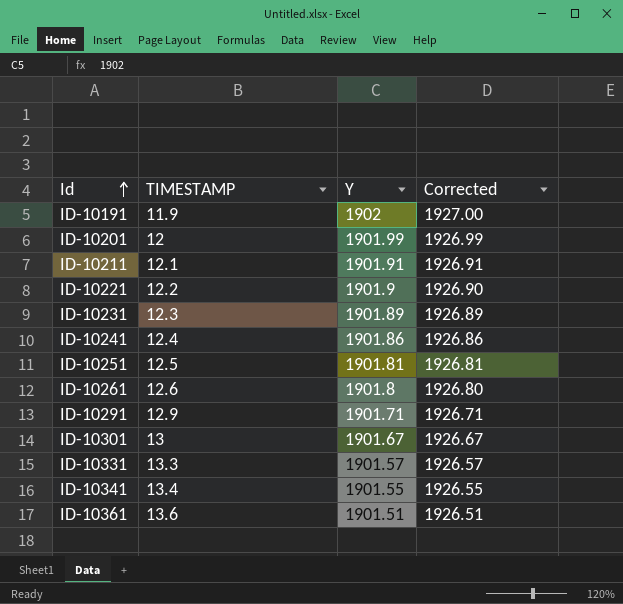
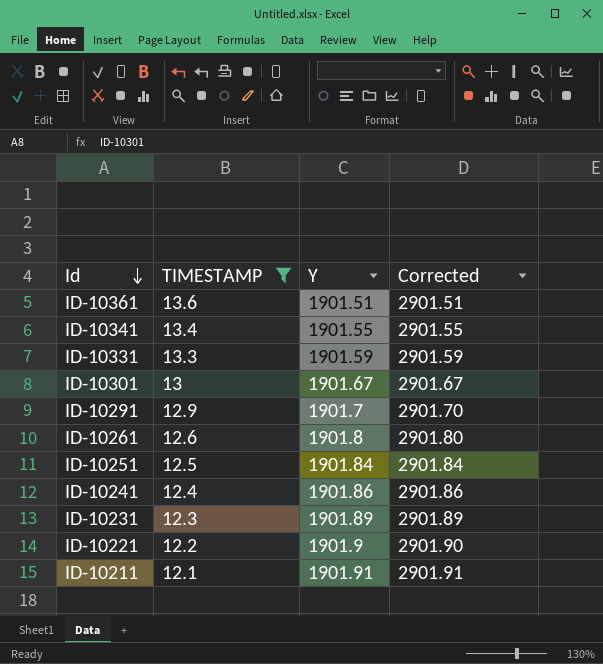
filter: none -> TIMESTAMP >= 12.1
row order: Id ascending -> Id descending
column Corrected | formula: [Y] + 25 -> [Y] + 1000
ID-10331 | Y: 1901.57 -> 1901.59
ID-10291 | Y: 1901.71 -> 1901.7
ID-10251 | Y: 1901.81 -> 1901.84

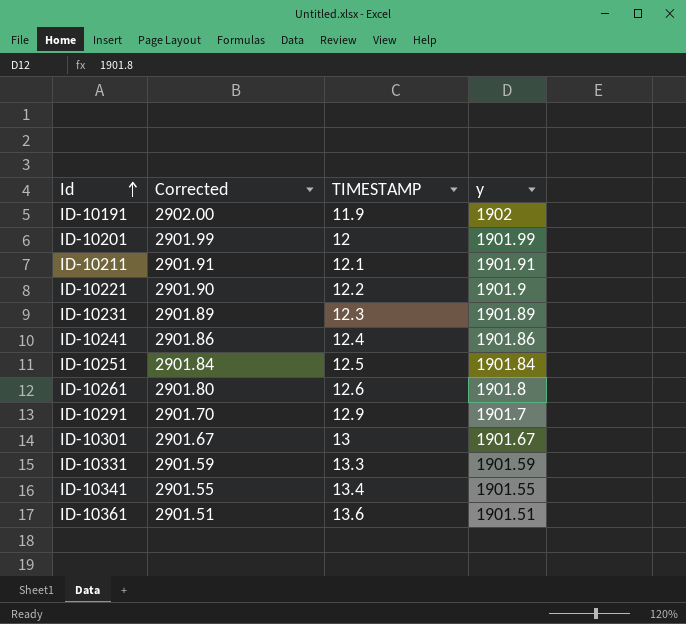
filter: TIMESTAMP >= 12.1 -> none
row order: Id descending -> Id ascending
column Corrected | position: 4 -> 2
column name: Y -> y

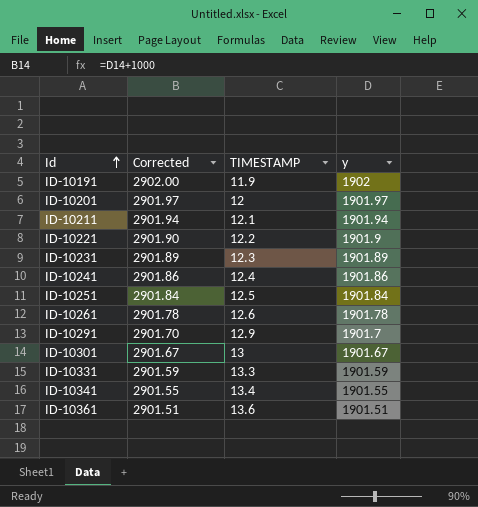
ID-10201 | Corrected: 2901.99 -> 2901.97
ID-10201 | y: 1901.99 -> 1901.97
ID-10211 | Corrected: 2901.91 -> 2901.94
ID-10211 | y: 1901.91 -> 1901.94
ID-10261 | Corrected: 2901.80 -> 2901.78
ID-10261 | y: 1901.8 -> 1901.78

